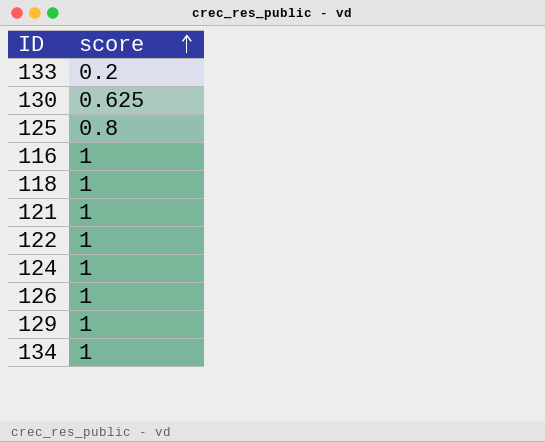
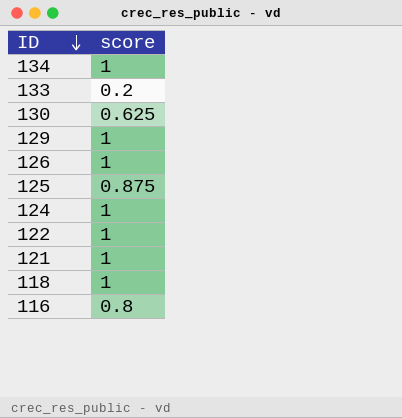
row order: score ascending -> ID descending
125 | score: 0.8 -> 0.875
116 | score: 1 -> 0.8

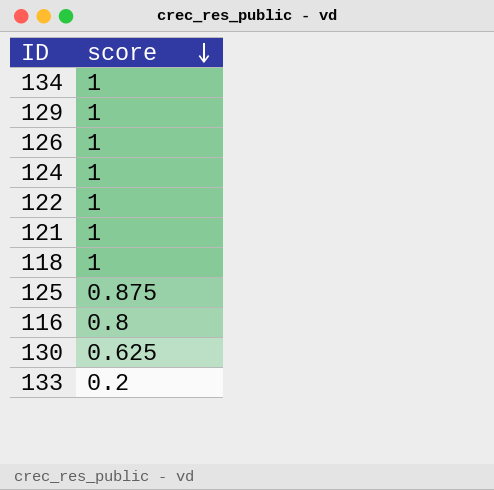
row order: ID descending -> score descending

